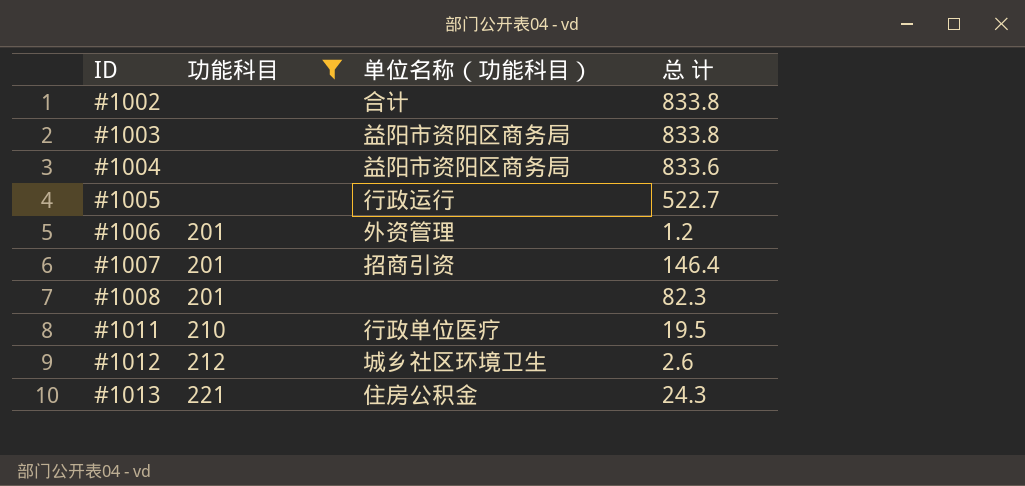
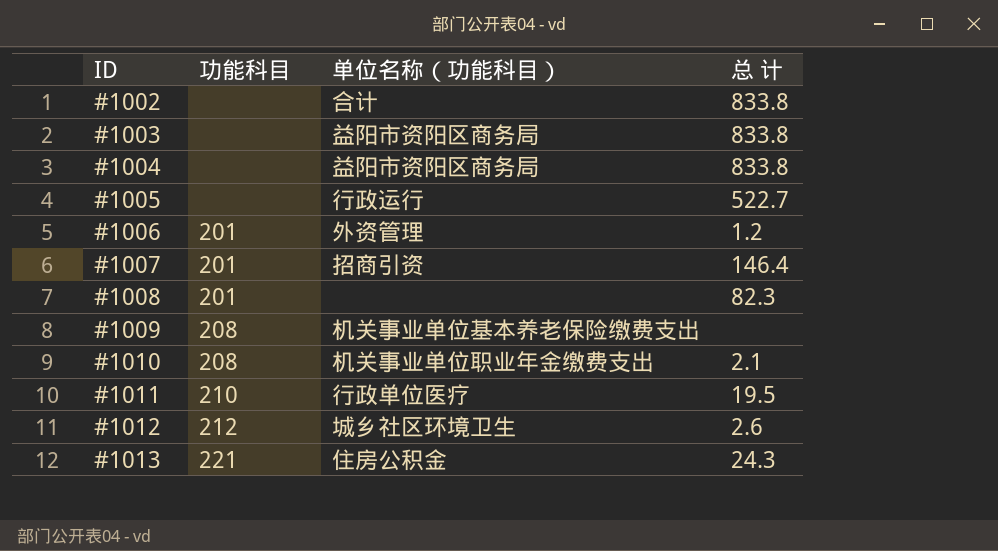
filter: 功能科目 != 208 -> none
#1004 | 总 计: 833.6 -> 833.8

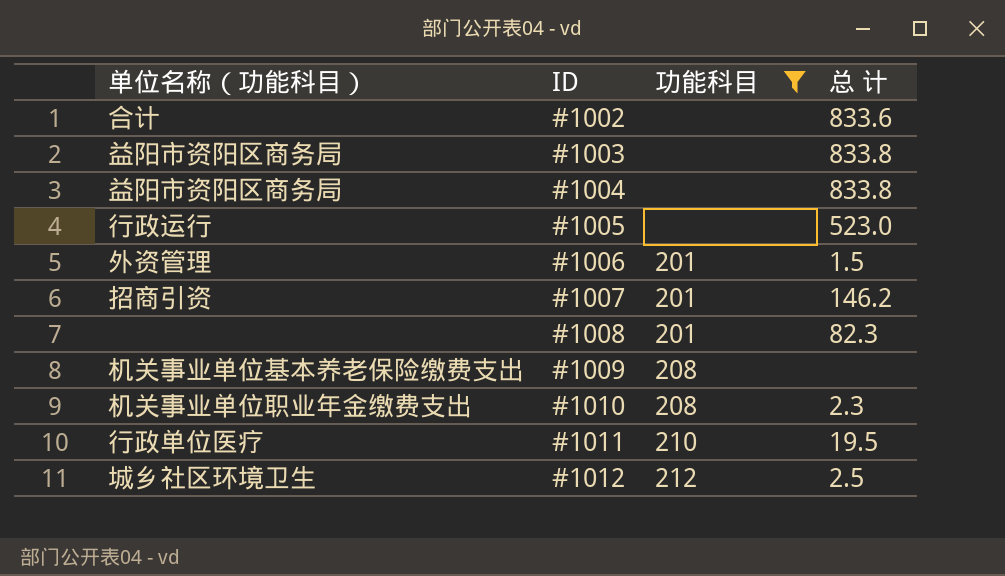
filter: none -> 功能科目 != 221
column 单位名称（功能科目） | position: 3 -> 1
#1002 | 总 计: 833.8 -> 833.6
#1005 | 总 计: 522.7 -> 523.0
#1006 | 总 计: 1.2 -> 1.5
#1007 | 总 计: 146.4 -> 146.2
#1010 | 总 计: 2.1 -> 2.3
#1012 | 总 计: 2.6 -> 2.5

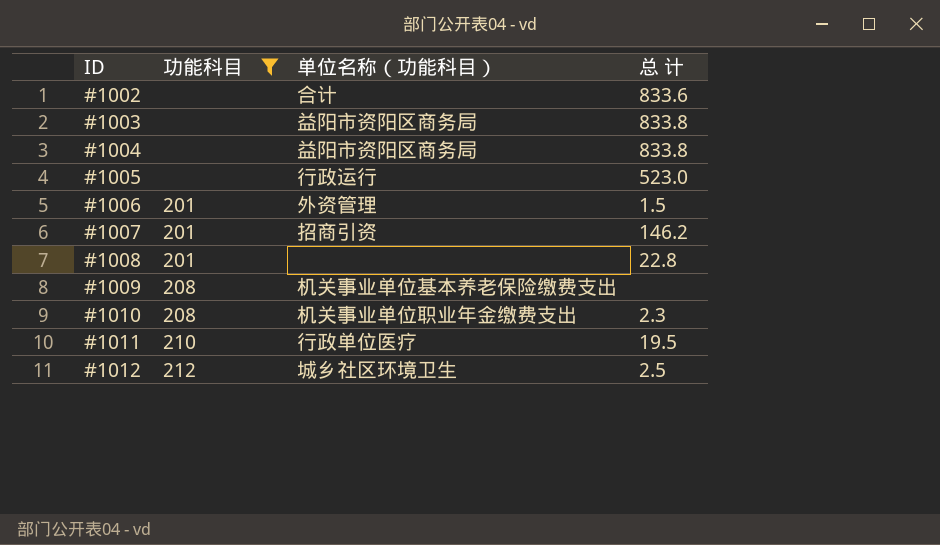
column 单位名称（功能科目） | position: 1 -> 3
#1008 | 总 计: 82.3 -> 22.8

